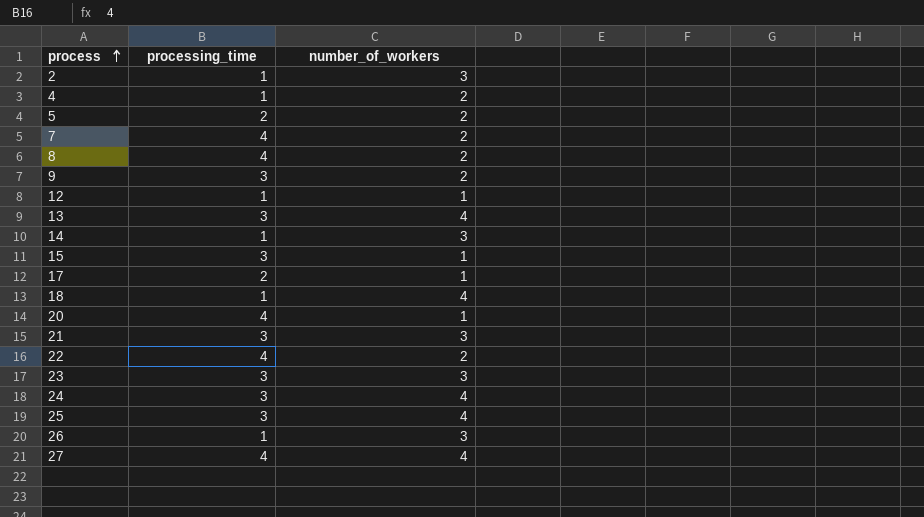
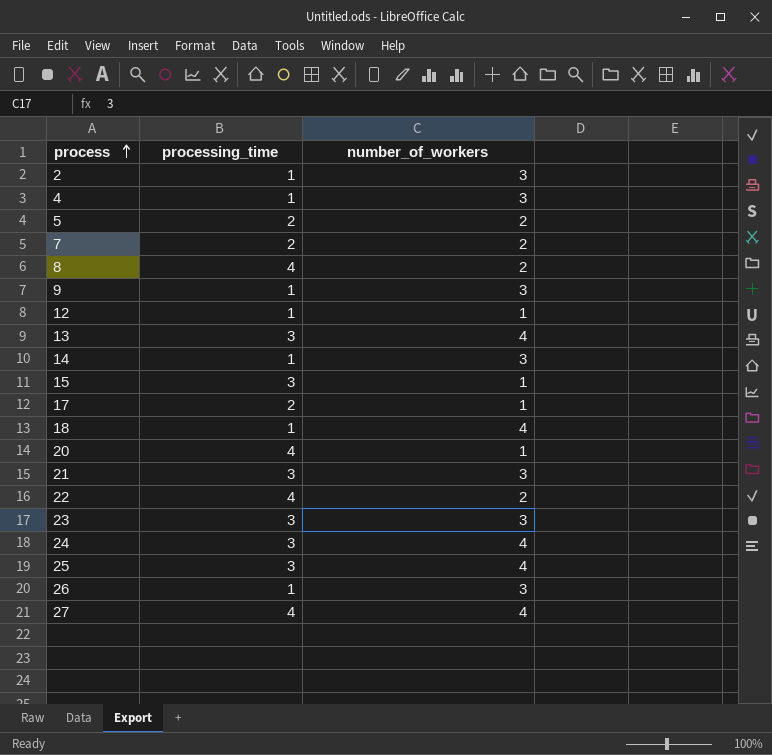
4 | number_of_workers: 2 -> 3
7 | processing_time: 4 -> 2
9 | processing_time: 3 -> 1
9 | number_of_workers: 2 -> 3

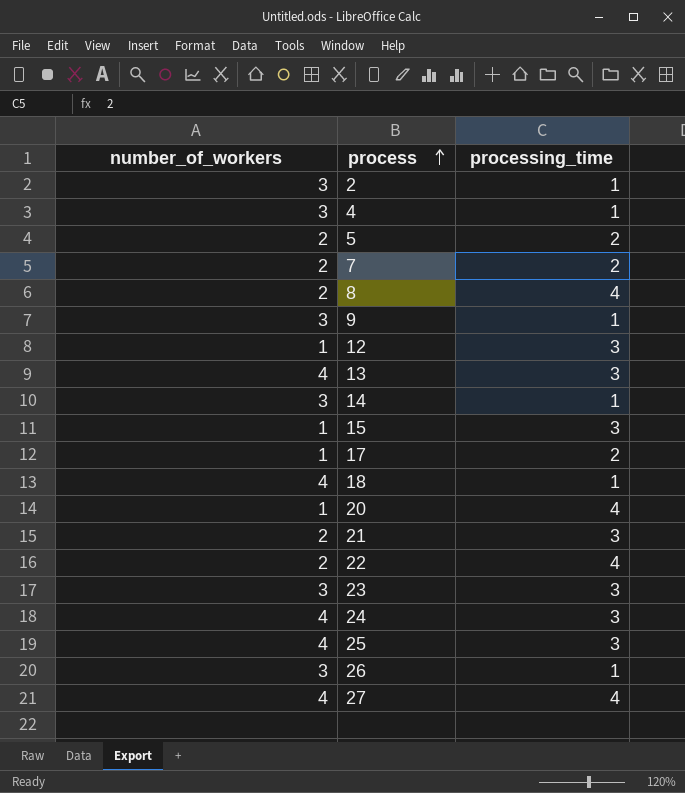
column number_of_workers | position: 3 -> 1
12 | processing_time: 1 -> 3
21 | number_of_workers: 3 -> 2

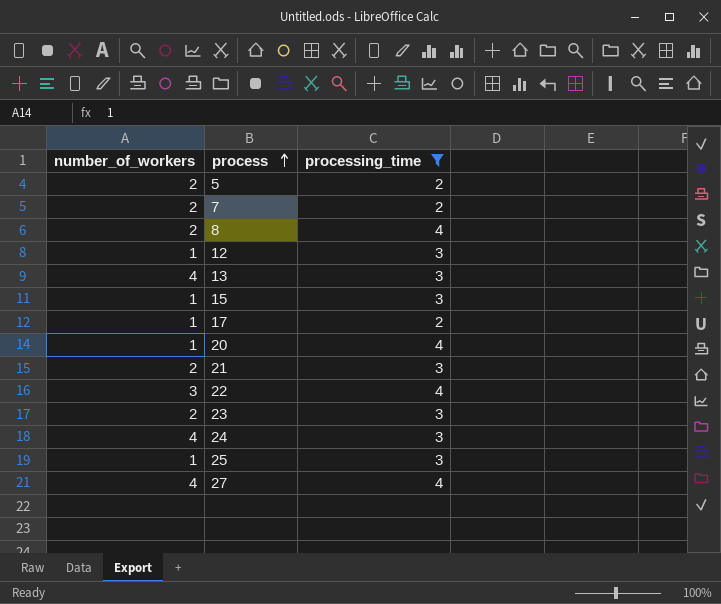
filter: none -> processing_time != 1
22 | number_of_workers: 2 -> 3
23 | number_of_workers: 3 -> 2
25 | number_of_workers: 4 -> 1

